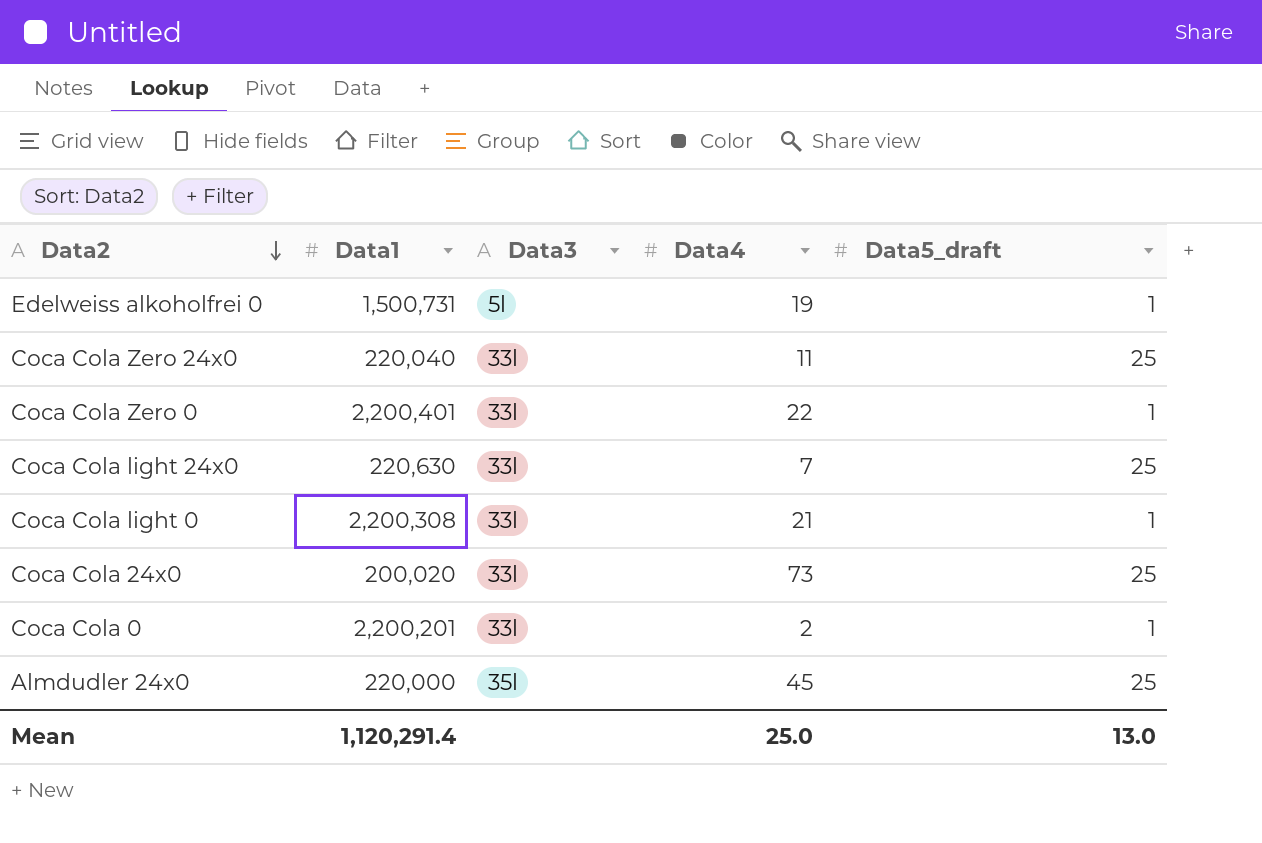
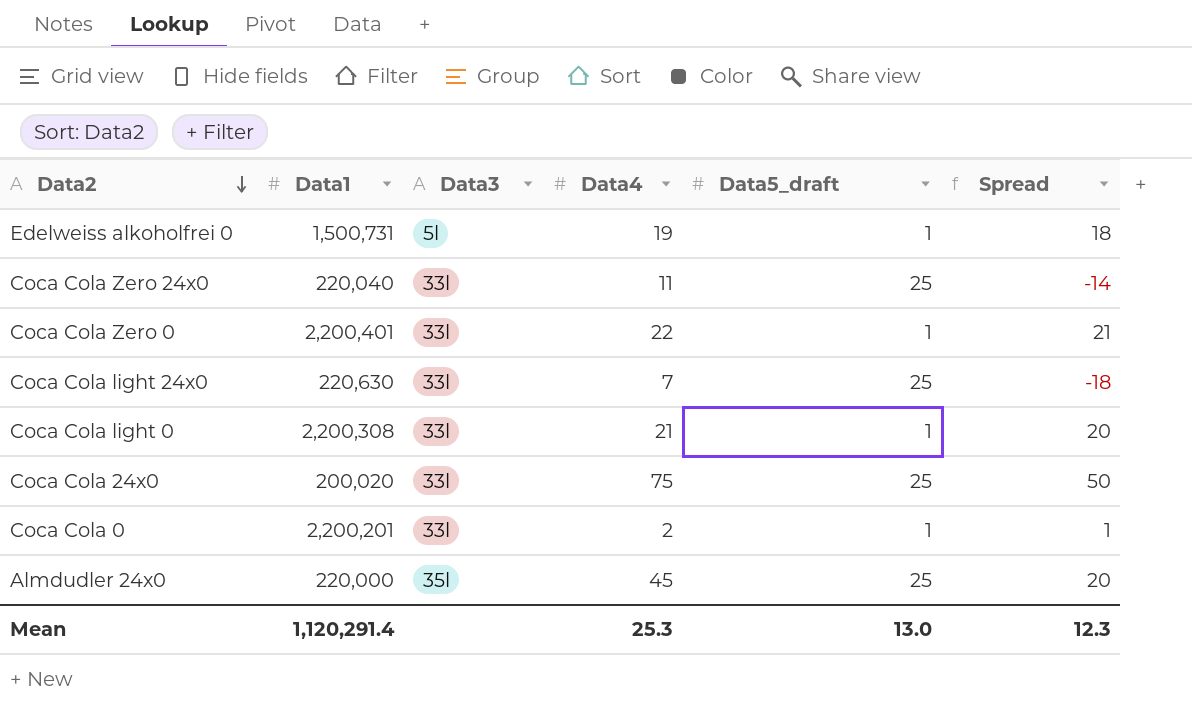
column Spread | formula: none -> [Data4] - [Data5_draft]
Coca Cola 24x0 | Data4: 73 -> 75
Mean | Data4: 25.0 -> 25.3

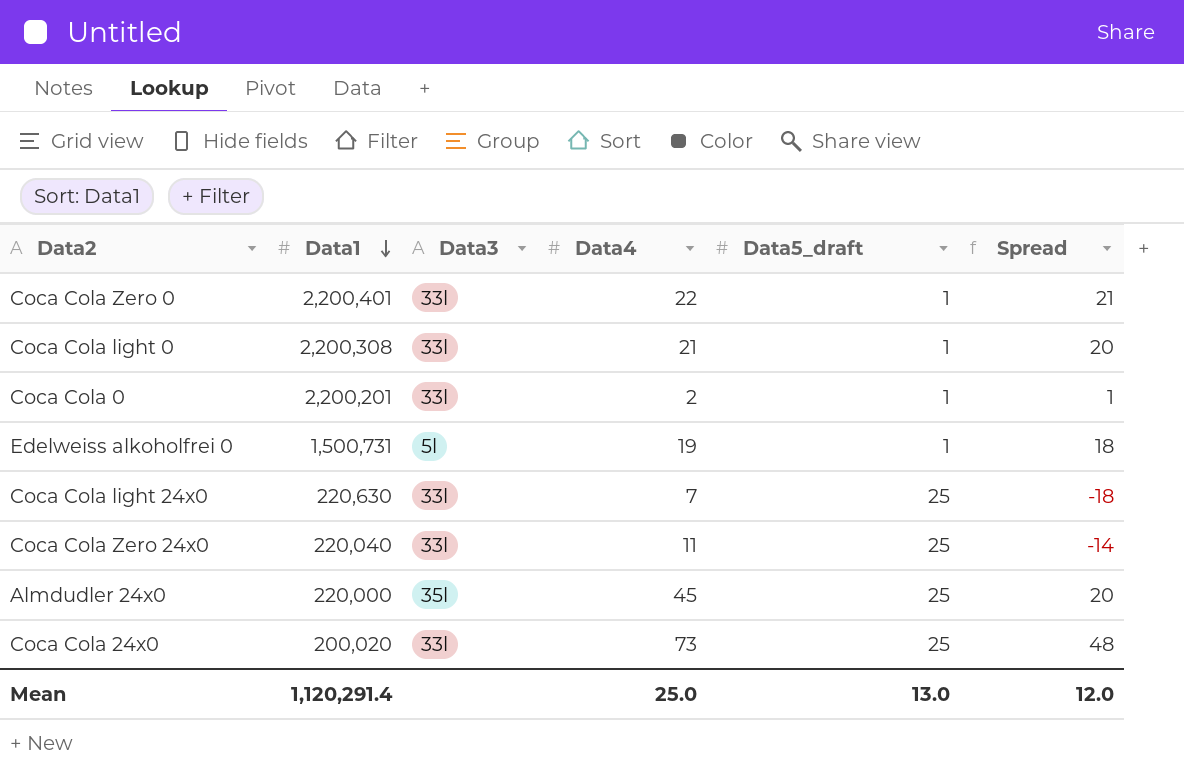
row order: Data2 descending -> Data1 descending
Coca Cola 24x0 | Data4: 75 -> 73
Coca Cola 24x0 | Spread: 50 -> 48
Mean | Data4: 25.3 -> 25.0
Mean | Spread: 12.3 -> 12.0

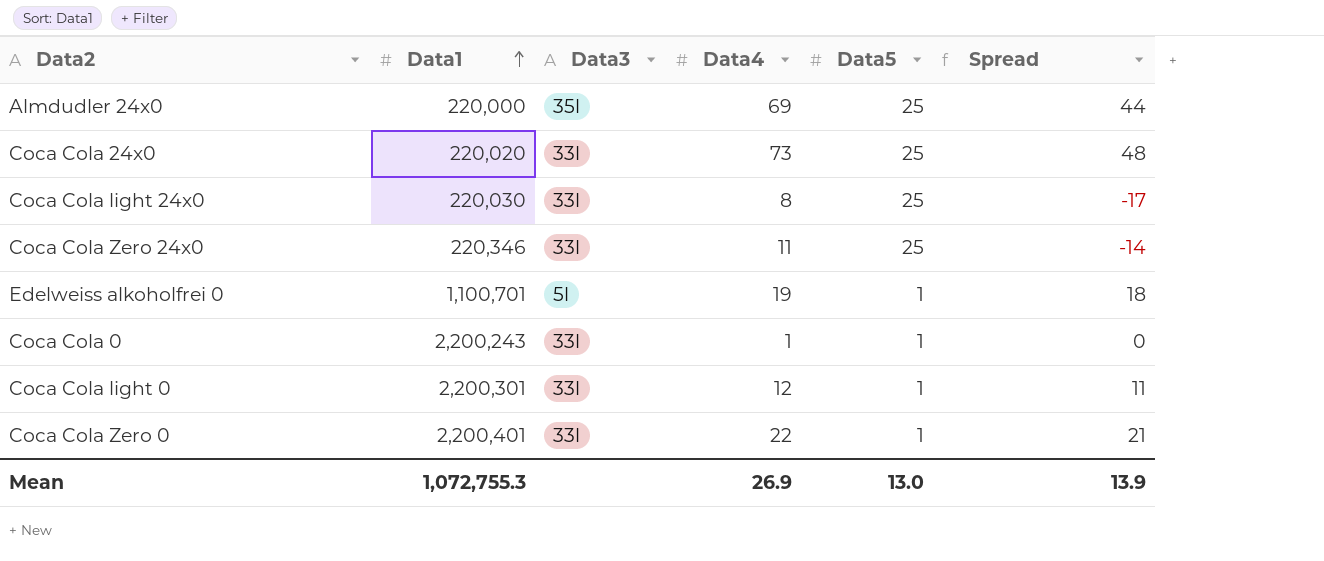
row order: Data1 descending -> Data1 ascending
column name: Data5_draft -> Data5
Almdudler 24x0 | Data4: 45 -> 69
Almdudler 24x0 | Spread: 20 -> 44
Coca Cola 24x0 | Data1: 200,020 -> 220,020
Coca Cola light 24x0 | Data1: 220,630 -> 220,030
Coca Cola light 24x0 | Data4: 7 -> 8
Coca Cola light 24x0 | Spread: -18 -> -17
Coca Cola Zero 24x0 | Data1: 220,040 -> 220,346
Edelweiss alkoholfrei 0 | Data1: 1,500,731 -> 1,100,701
Coca Cola 0 | Data1: 2,200,201 -> 2,200,243
Coca Cola 0 | Data4: 2 -> 1
Coca Cola 0 | Spread: 1 -> 0
Coca Cola light 0 | Data1: 2,200,308 -> 2,200,301
Coca Cola light 0 | Data4: 21 -> 12
Coca Cola light 0 | Spread: 20 -> 11
Mean | Data1: 1,120,291.4 -> 1,072,755.3
Mean | Data4: 25.0 -> 26.9
Mean | Spread: 12.0 -> 13.9

